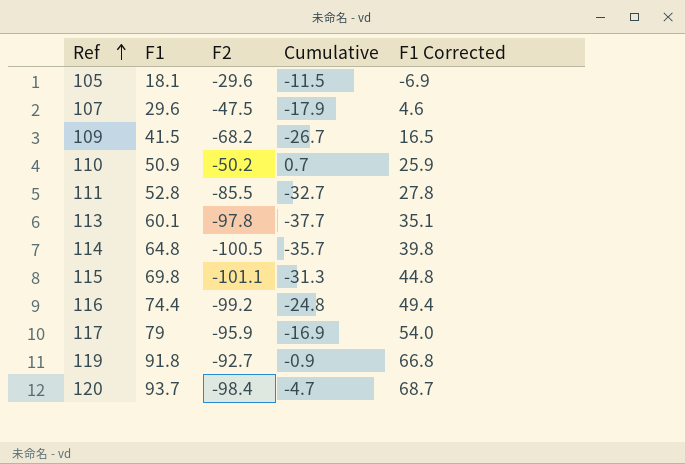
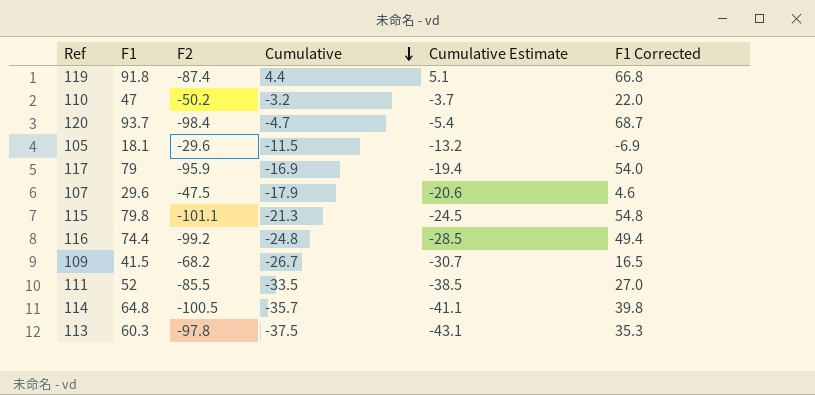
row order: Ref ascending -> Cumulative descending
column Cumulative Estimate | formula: none -> [Cumulative] * 1.15
119 | F2: -92.7 -> -87.4
119 | Cumulative: -0.9 -> 4.4
110 | F1: 50.9 -> 47
110 | Cumulative: 0.7 -> -3.2
110 | F1 Corrected: 25.9 -> 22.0
115 | F1: 69.8 -> 79.8
115 | Cumulative: -31.3 -> -21.3
115 | F1 Corrected: 44.8 -> 54.8
111 | F1: 52.8 -> 52
111 | Cumulative: -32.7 -> -33.5
111 | F1 Corrected: 27.8 -> 27.0
113 | F1: 60.1 -> 60.3
113 | Cumulative: -37.7 -> -37.5
113 | F1 Corrected: 35.1 -> 35.3

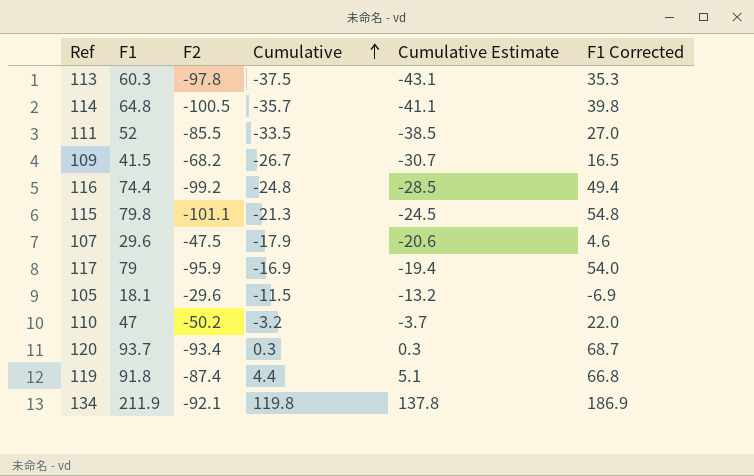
row order: Cumulative descending -> Cumulative ascending
120 | F2: -98.4 -> -93.4
120 | Cumulative: -4.7 -> 0.3
120 | Cumulative Estimate: -5.4 -> 0.3
row 134: none -> 211.9 | -92.1 | 119.8 | 137.8 | 186.9

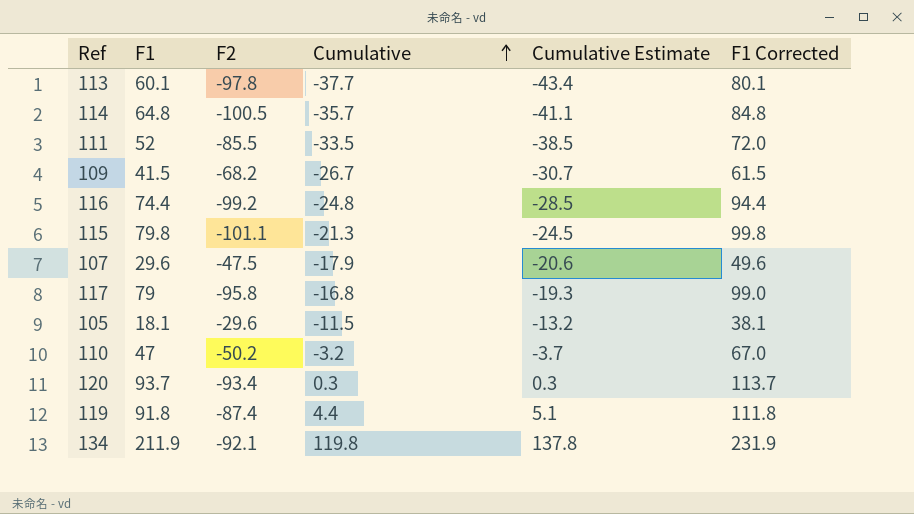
column F1 Corrected | formula: [F1] - 25 -> [F1] + 20
113 | F1: 60.3 -> 60.1
113 | Cumulative: -37.5 -> -37.7
113 | Cumulative Estimate: -43.1 -> -43.4
117 | F2: -95.9 -> -95.8
117 | Cumulative: -16.9 -> -16.8
117 | Cumulative Estimate: -19.4 -> -19.3

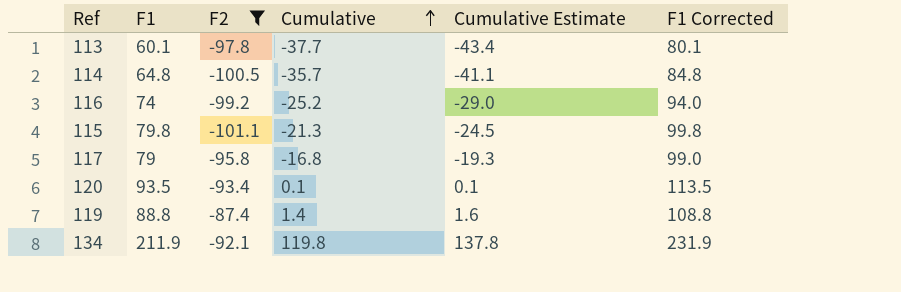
filter: none -> F2 <= -87.4
116 | F1: 74.4 -> 74
116 | Cumulative: -24.8 -> -25.2
116 | Cumulative Estimate: -28.5 -> -29.0
116 | F1 Corrected: 94.4 -> 94.0
120 | F1: 93.7 -> 93.5
120 | Cumulative: 0.3 -> 0.1
120 | Cumulative Estimate: 0.3 -> 0.1
120 | F1 Corrected: 113.7 -> 113.5
119 | F1: 91.8 -> 88.8
119 | Cumulative: 4.4 -> 1.4
119 | Cumulative Estimate: 5.1 -> 1.6
119 | F1 Corrected: 111.8 -> 108.8

